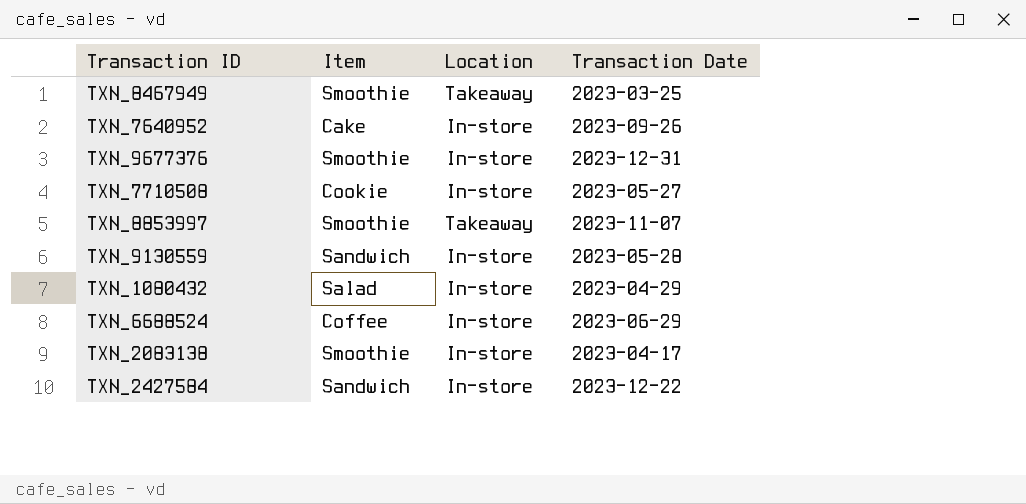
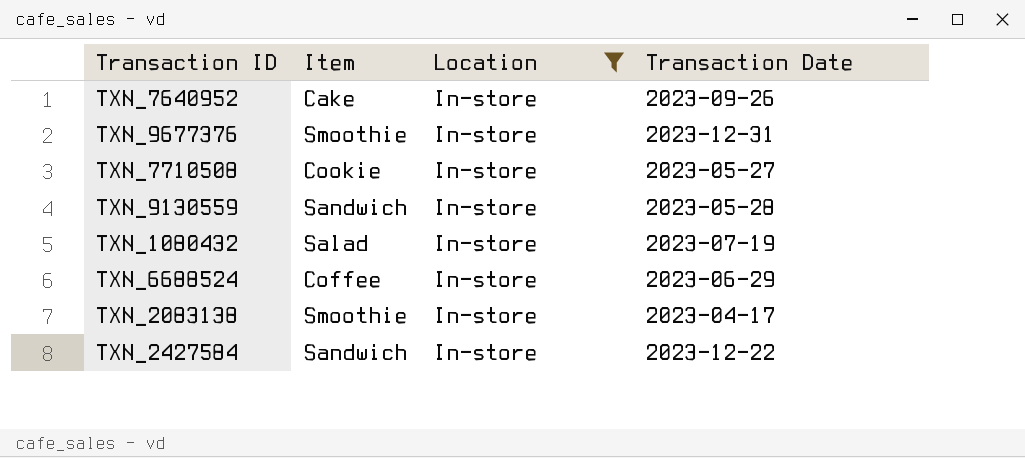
filter: none -> Location = In-store
TXN_1080432 | Transaction Date: 2023-04-29 -> 2023-07-19

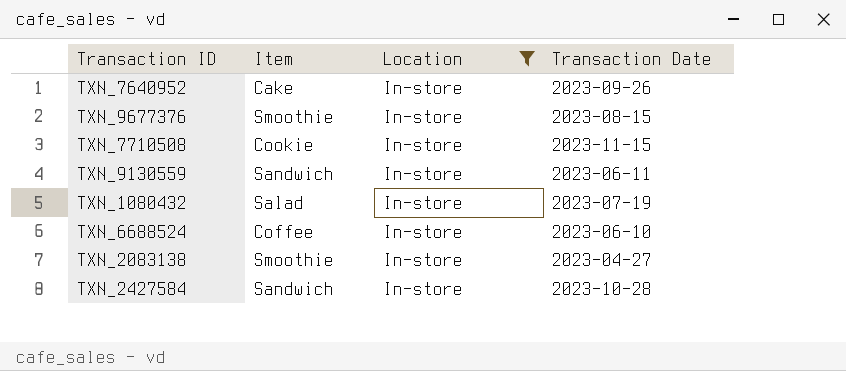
TXN_9677376 | Transaction Date: 2023-12-31 -> 2023-08-15
TXN_7710508 | Transaction Date: 2023-05-27 -> 2023-11-15
TXN_9130559 | Transaction Date: 2023-05-28 -> 2023-06-11
TXN_6688524 | Transaction Date: 2023-06-29 -> 2023-06-10
TXN_2083138 | Transaction Date: 2023-04-17 -> 2023-04-27
TXN_2427584 | Transaction Date: 2023-12-22 -> 2023-10-28

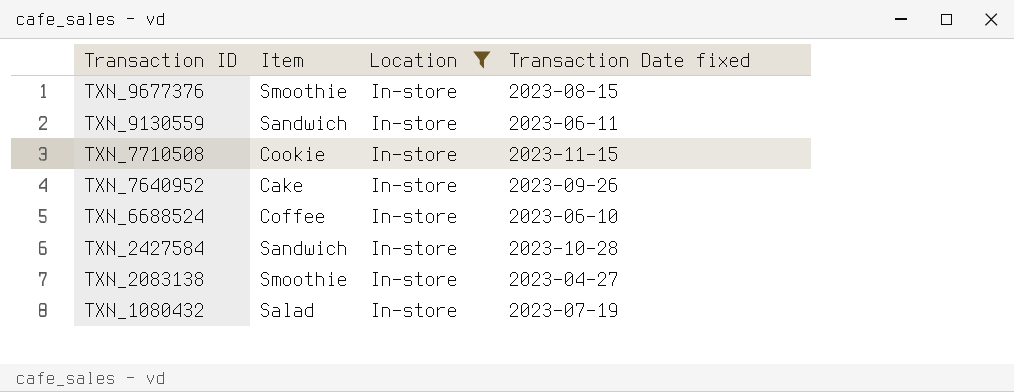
row order: none -> Transaction ID descending
column name: Transaction Date -> Transaction Date fixed

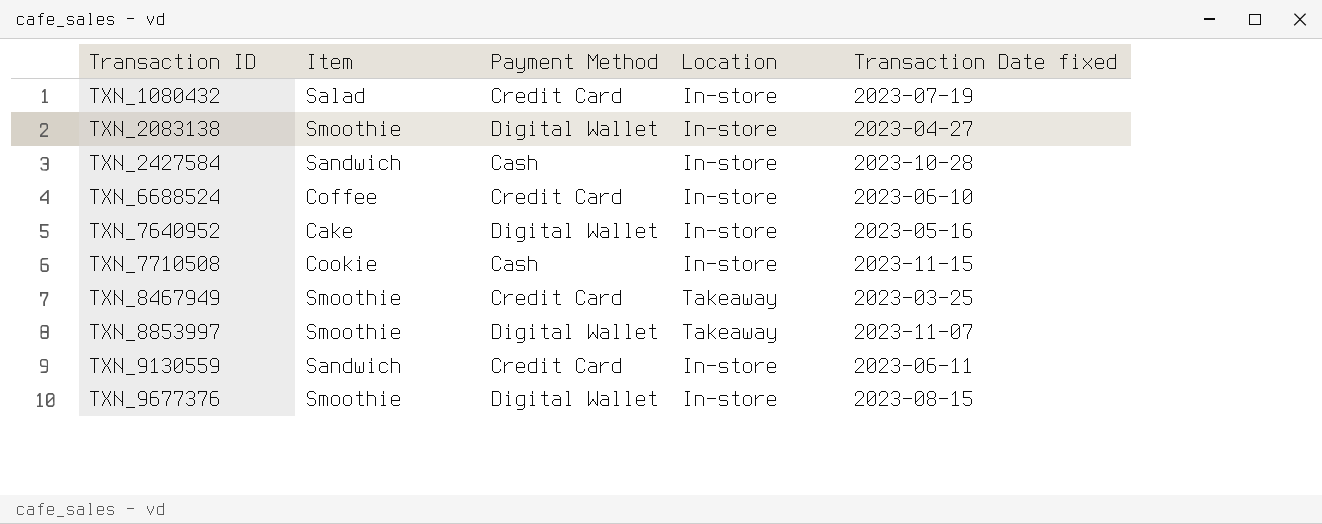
filter: Location = In-store -> none
row order: Transaction ID descending -> Transaction ID ascending
column Payment Method | position: none -> 3
TXN_7640952 | Transaction Date fixed: 2023-09-26 -> 2023-05-16

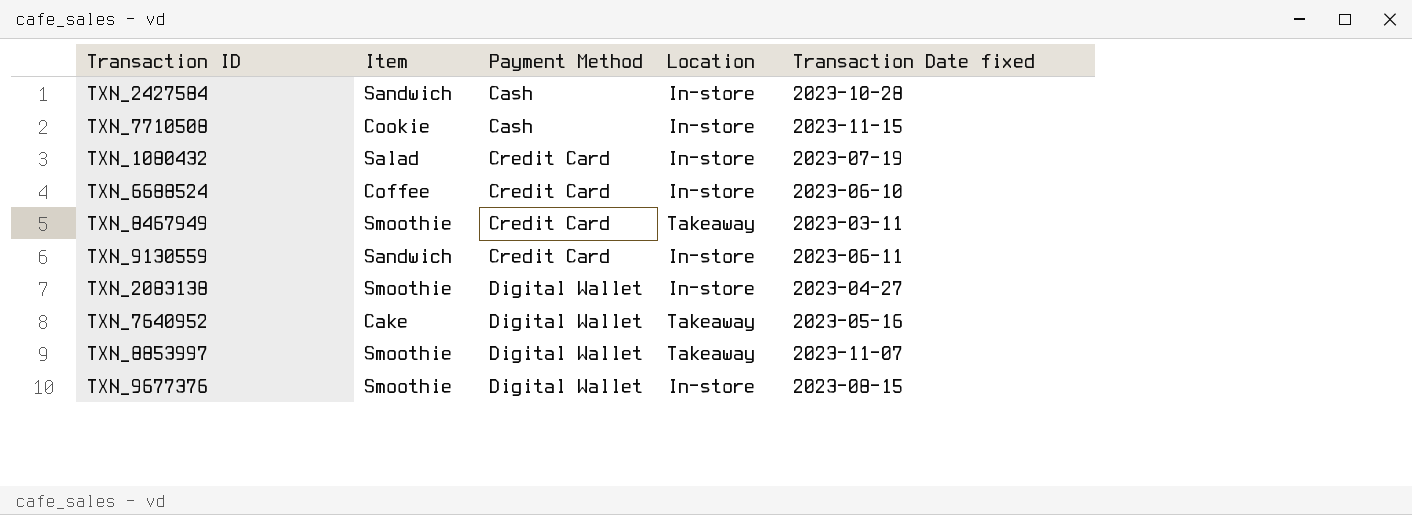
row order: Transaction ID ascending -> Payment Method ascending
TXN_8467949 | Transaction Date fixed: 2023-03-25 -> 2023-03-11
TXN_7640952 | Location: In-store -> Takeaway

